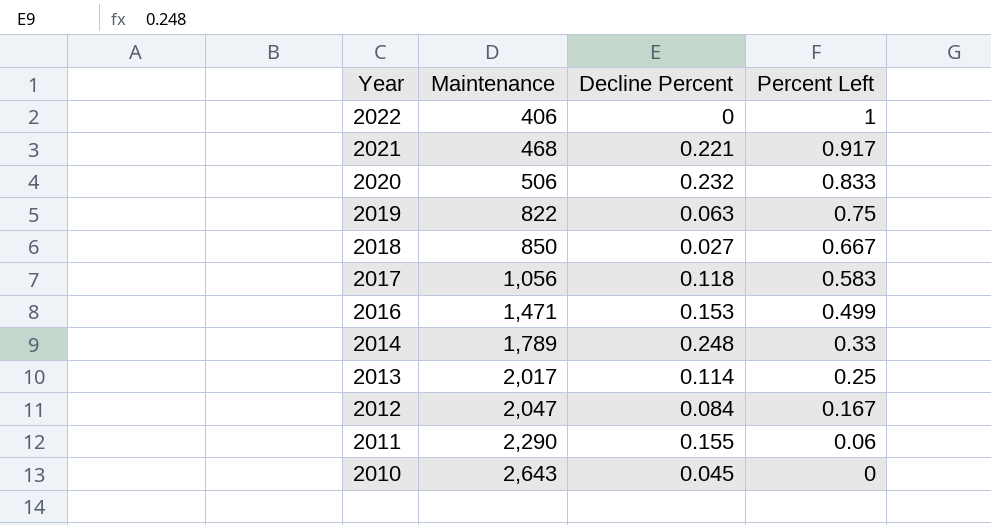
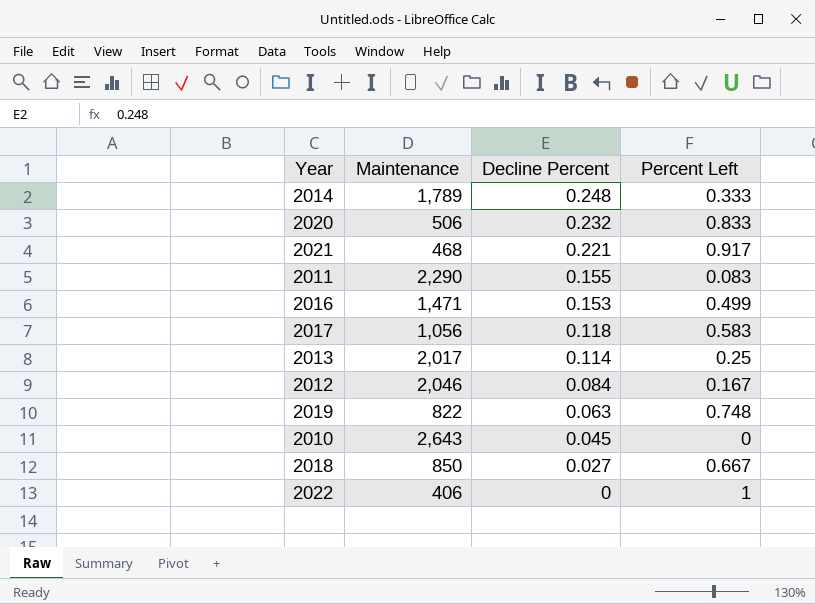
row order: Year descending -> Decline Percent descending
2014 | Percent Left: 0.33 -> 0.333
2011 | Percent Left: 0.06 -> 0.083
2012 | Maintenance: 2,047 -> 2,046
2019 | Percent Left: 0.75 -> 0.748

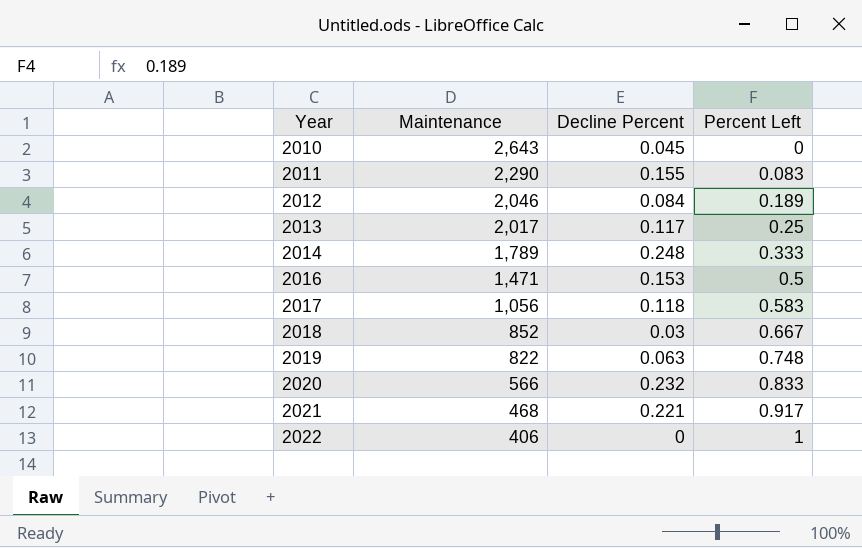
row order: Decline Percent descending -> Year ascending
2012 | Percent Left: 0.167 -> 0.189
2013 | Decline Percent: 0.114 -> 0.117
2016 | Percent Left: 0.499 -> 0.5
2018 | Maintenance: 850 -> 852
2018 | Decline Percent: 0.027 -> 0.03
2020 | Maintenance: 506 -> 566

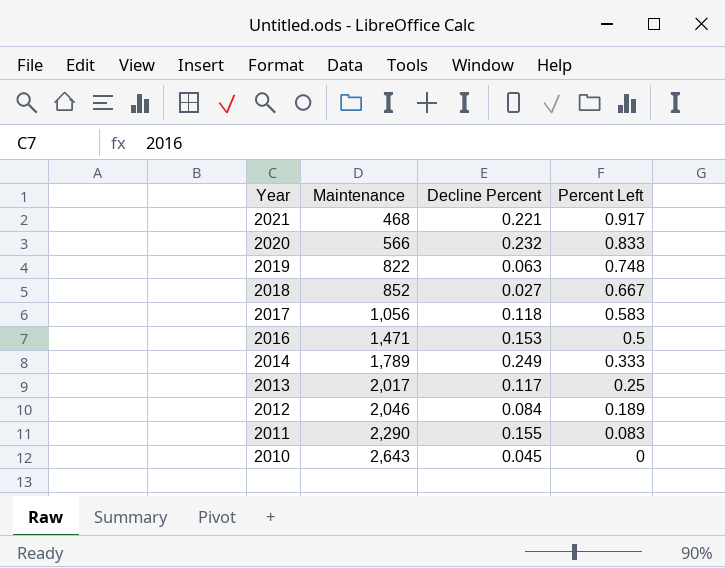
row order: Year ascending -> Year descending
row 2022: 406 | 0 | 1 -> none
2018 | Decline Percent: 0.03 -> 0.027
2014 | Decline Percent: 0.248 -> 0.249

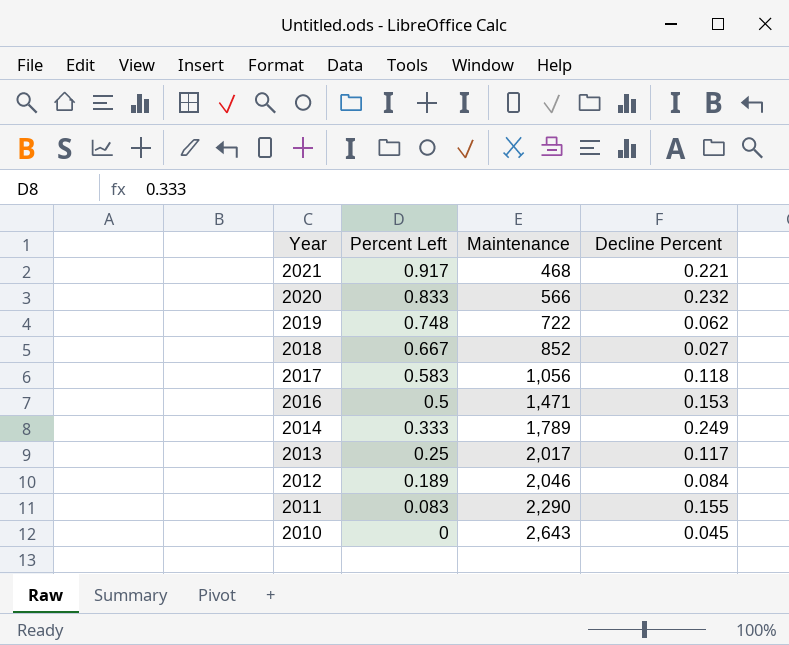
column Percent Left | position: 4 -> 2
2019 | Maintenance: 822 -> 722
2019 | Decline Percent: 0.063 -> 0.062

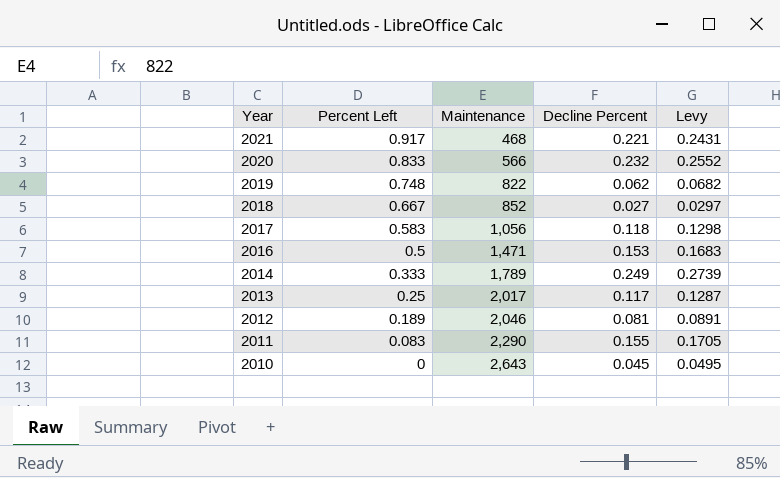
column Levy | formula: none -> [Decline Percent] * 1.1
2019 | Maintenance: 722 -> 822
2012 | Decline Percent: 0.084 -> 0.081

